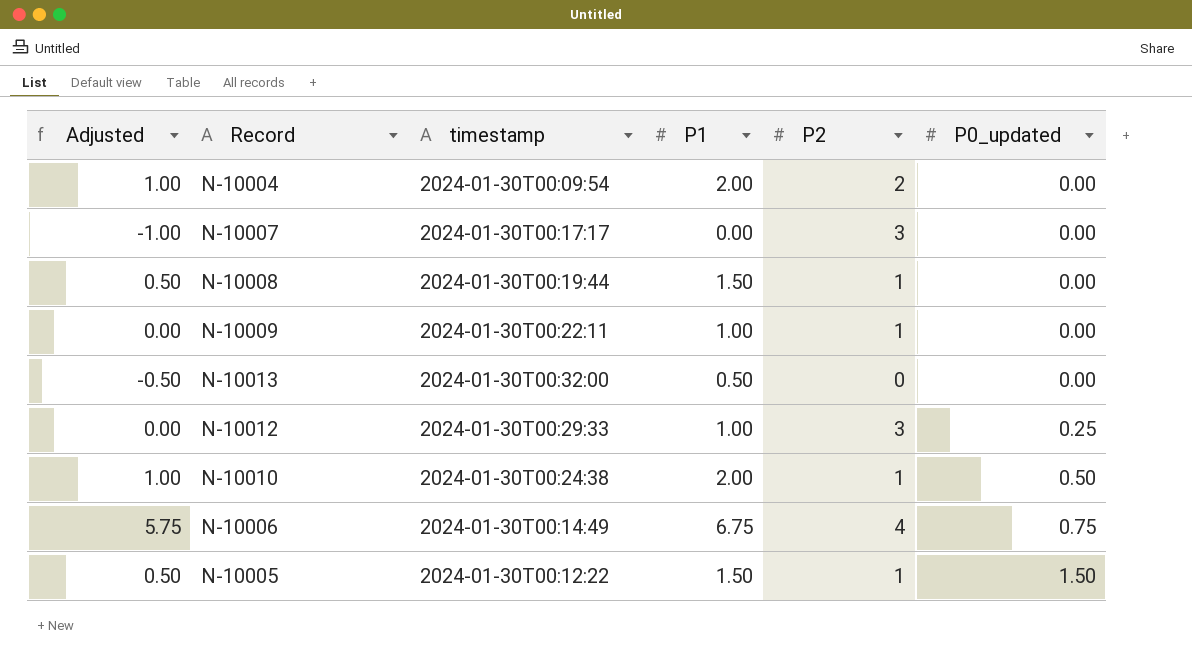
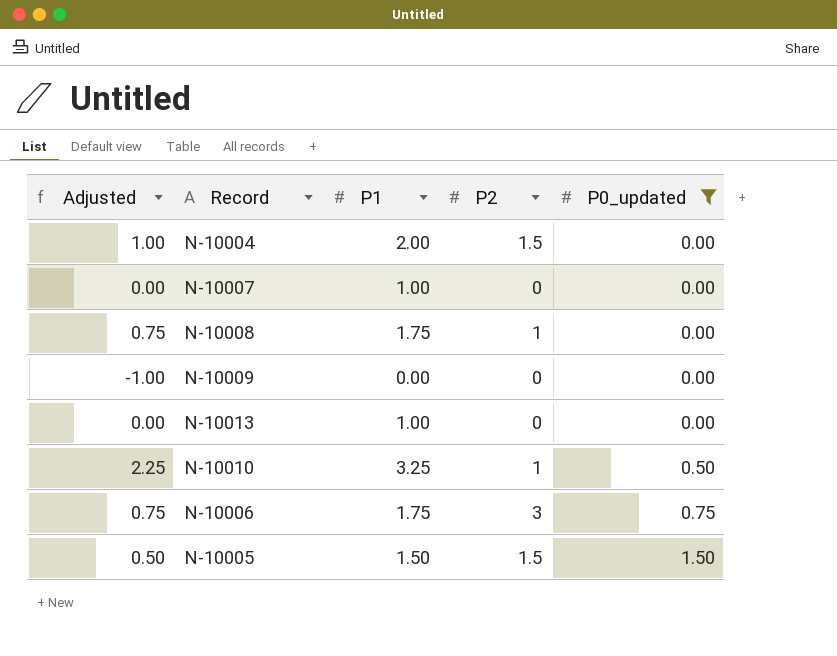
filter: none -> P0_updated != 0.25
column timestamp | position: 3 -> none
N-10004 | P2: 2 -> 1.5
N-10007 | Adjusted: -1.00 -> 0.00
N-10007 | P1: 0.00 -> 1.00
N-10007 | P2: 3 -> 0
N-10008 | Adjusted: 0.50 -> 0.75
N-10008 | P1: 1.50 -> 1.75
N-10009 | Adjusted: 0.00 -> -1.00
N-10009 | P1: 1.00 -> 0.00
N-10009 | P2: 1 -> 0
N-10013 | Adjusted: -0.50 -> 0.00
N-10013 | P1: 0.50 -> 1.00
N-10010 | Adjusted: 1.00 -> 2.25
N-10010 | P1: 2.00 -> 3.25
N-10006 | Adjusted: 5.75 -> 0.75
N-10006 | P1: 6.75 -> 1.75
N-10006 | P2: 4 -> 3
N-10005 | P2: 1 -> 1.5

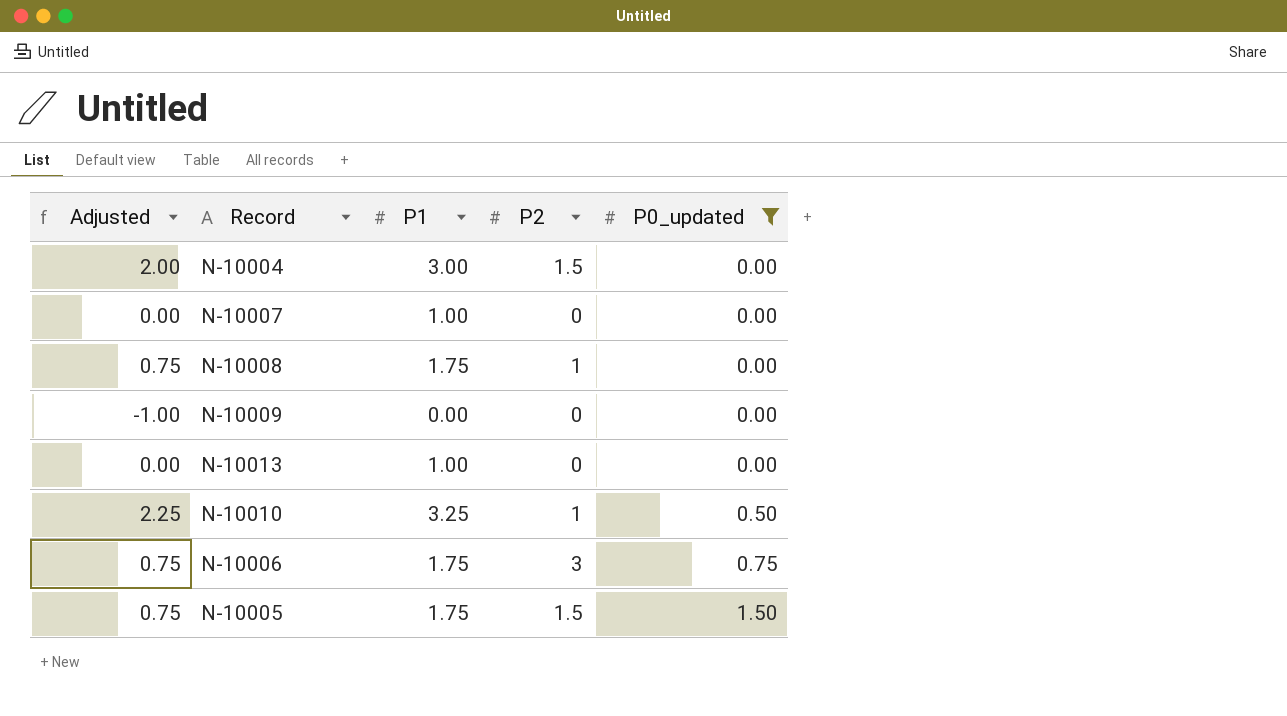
N-10004 | Adjusted: 1.00 -> 2.00
N-10004 | P1: 2.00 -> 3.00
N-10005 | Adjusted: 0.50 -> 0.75
N-10005 | P1: 1.50 -> 1.75

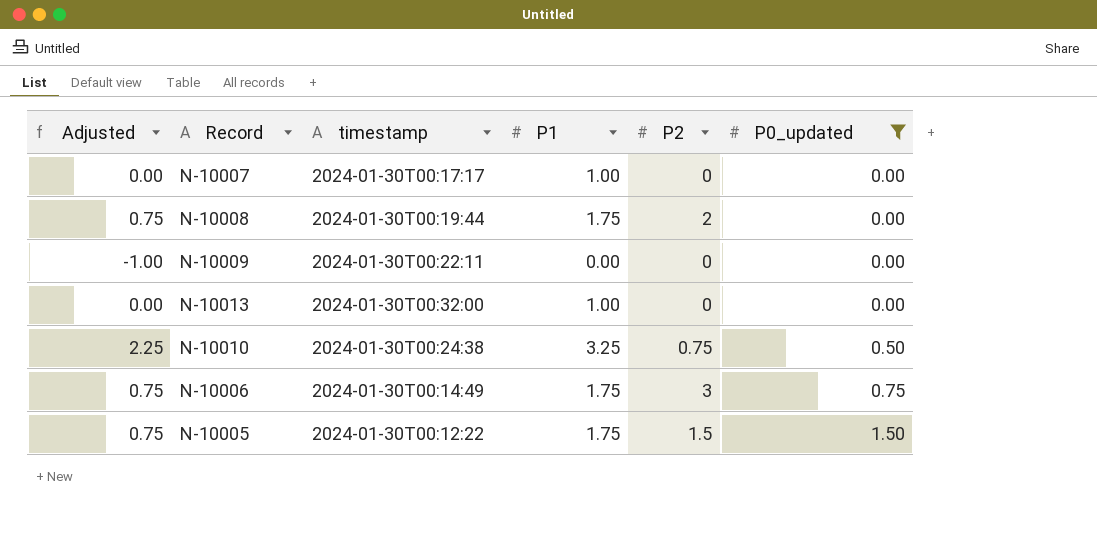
column timestamp | position: none -> 3
row N-10004: 2.00 | 3.00 | 1.5 | 0.00 -> none
N-10008 | P2: 1 -> 2
N-10010 | P2: 1 -> 0.75

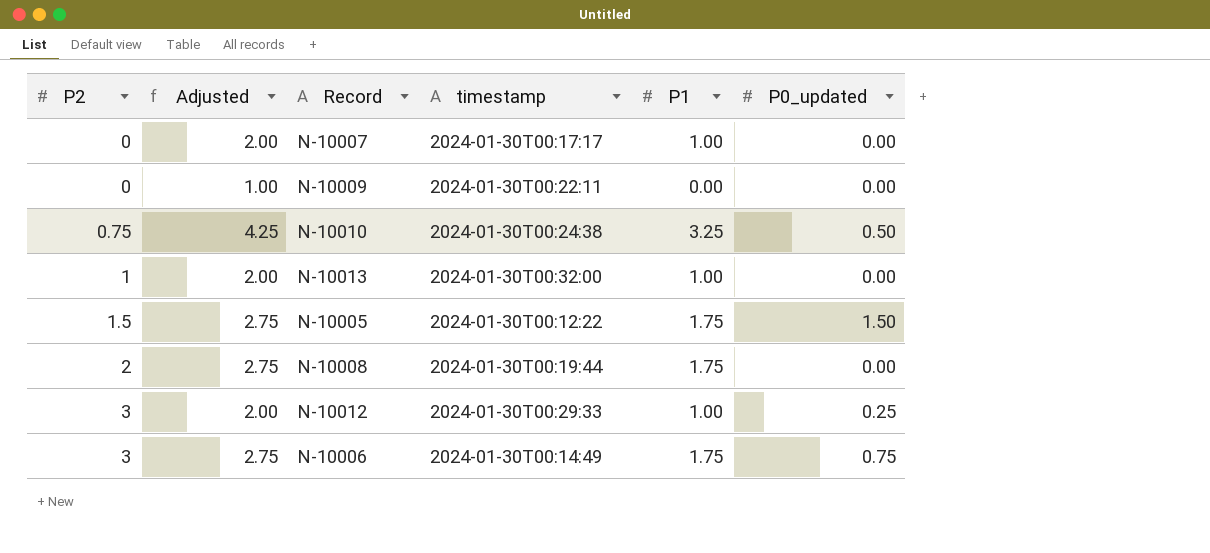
filter: P0_updated != 0.25 -> none
row order: P0_updated ascending -> P2 ascending
column P2 | position: 5 -> 1
column Adjusted | formula: [P1] - 1 -> [P1] + 1
N-10013 | P2: 0 -> 1

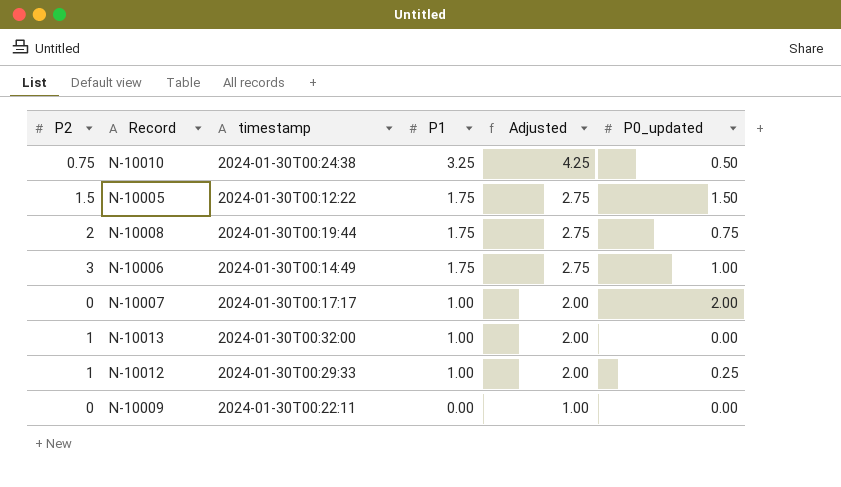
row order: P2 ascending -> P1 descending
column Adjusted | position: 2 -> 5
N-10008 | P0_updated: 0.00 -> 0.75
N-10006 | P0_updated: 0.75 -> 1.00
N-10007 | P0_updated: 0.00 -> 2.00
N-10012 | P2: 3 -> 1

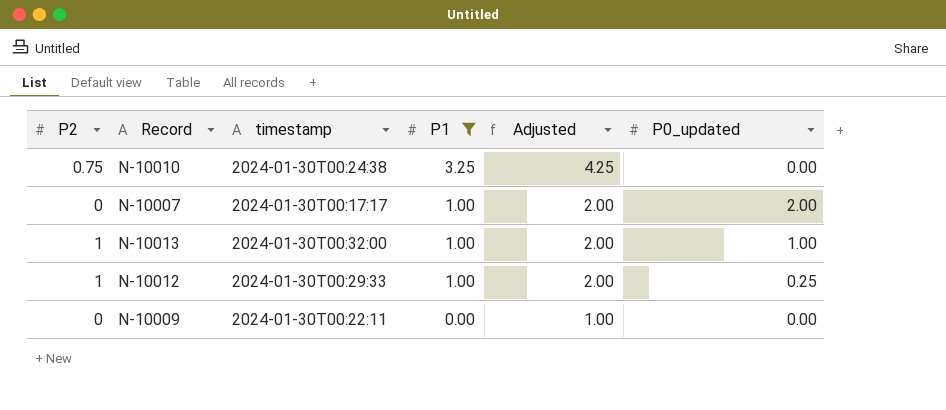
filter: none -> P1 != 1.75
N-10010 | P0_updated: 0.50 -> 0.00
N-10013 | P0_updated: 0.00 -> 1.00

